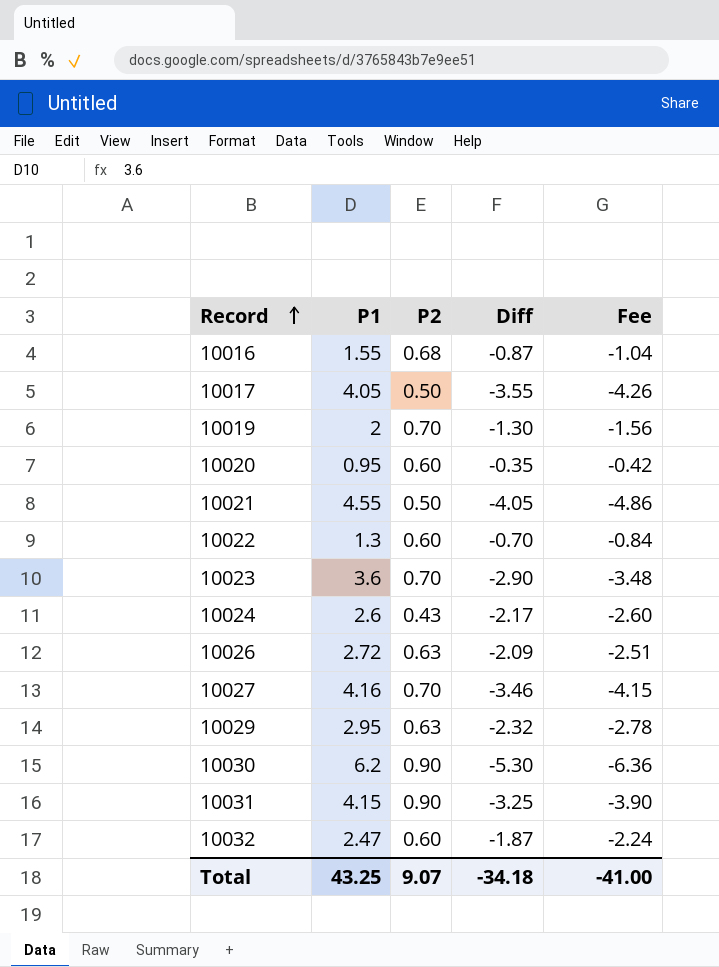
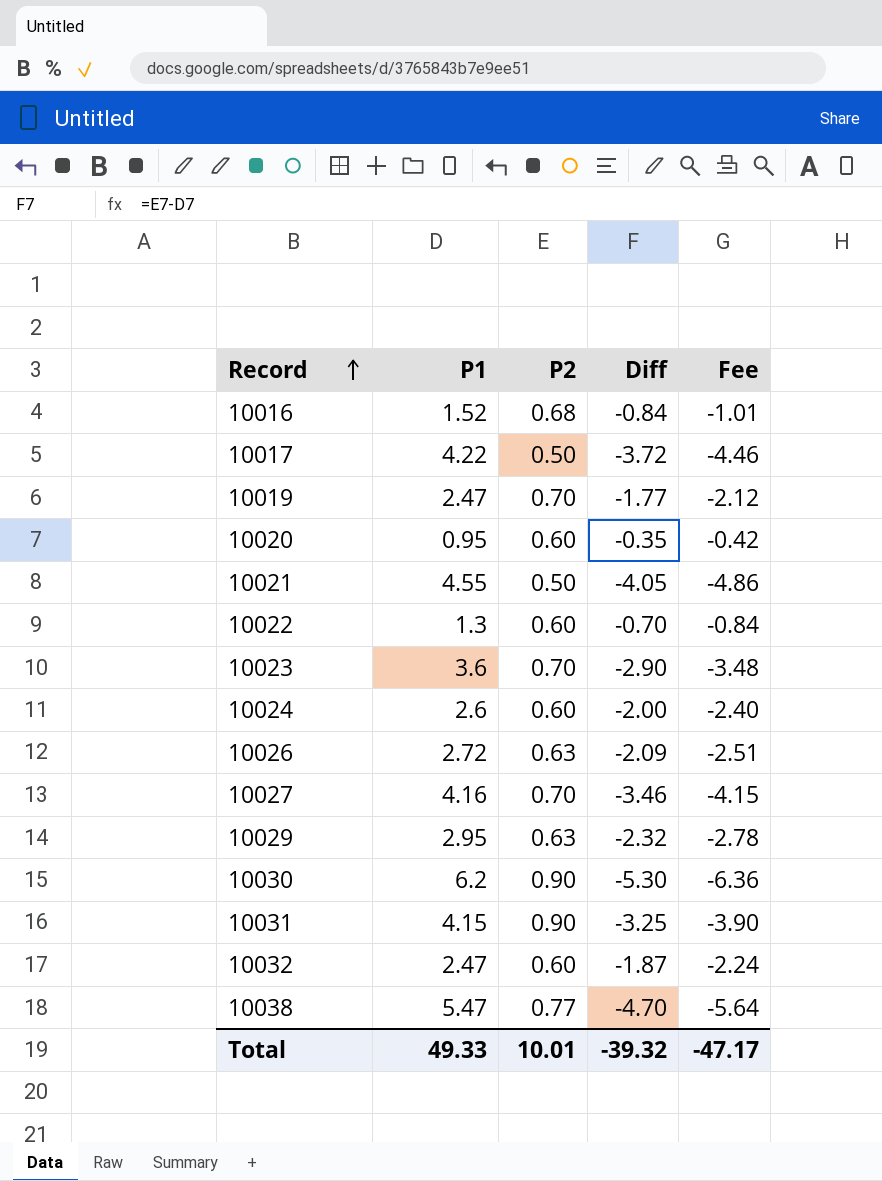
10016 | P1: 1.55 -> 1.52
10016 | Diff: -0.87 -> -0.84
10016 | Fee: -1.04 -> -1.01
10017 | P1: 4.05 -> 4.22
10017 | Diff: -3.55 -> -3.72
10017 | Fee: -4.26 -> -4.46
10019 | P1: 2 -> 2.47
10019 | Diff: -1.30 -> -1.77
10019 | Fee: -1.56 -> -2.12
10024 | P2: 0.43 -> 0.60
10024 | Diff: -2.17 -> -2.00
10024 | Fee: -2.60 -> -2.40
row 10038: none -> 5.47 | 0.77 | -4.70 | -5.64
Total | P1: 43.25 -> 49.33
Total | P2: 9.07 -> 10.01
Total | Diff: -34.18 -> -39.32
Total | Fee: -41.00 -> -47.17

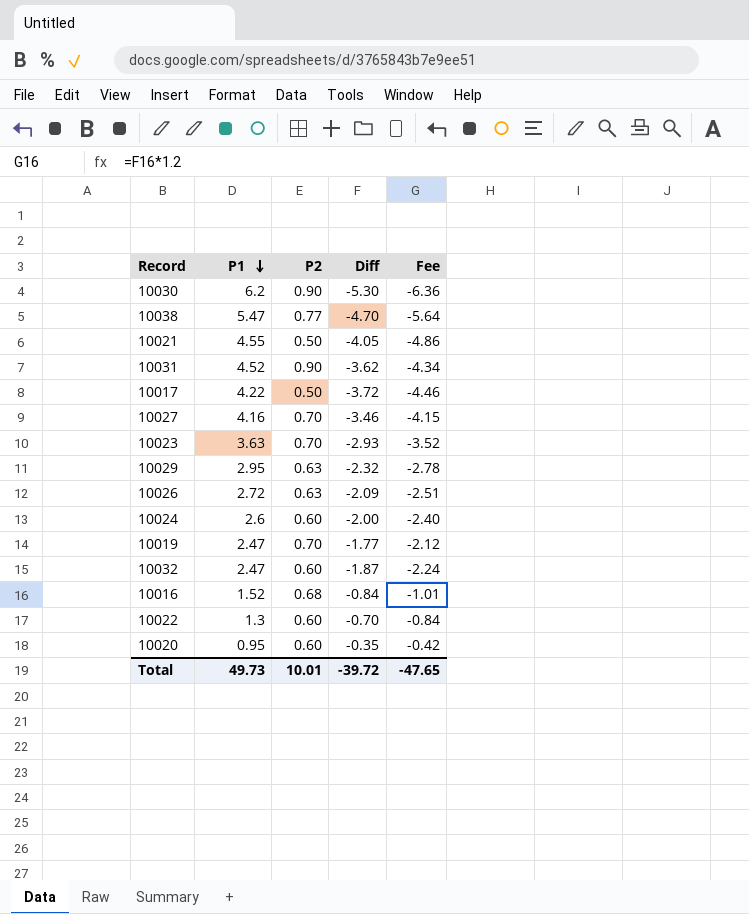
row order: Record ascending -> P1 descending
10031 | P1: 4.15 -> 4.52
10031 | Diff: -3.25 -> -3.62
10031 | Fee: -3.90 -> -4.34
10023 | P1: 3.6 -> 3.63
10023 | Diff: -2.90 -> -2.93
10023 | Fee: -3.48 -> -3.52
Total | P1: 49.33 -> 49.73
Total | Diff: -39.32 -> -39.72
Total | Fee: -47.17 -> -47.65

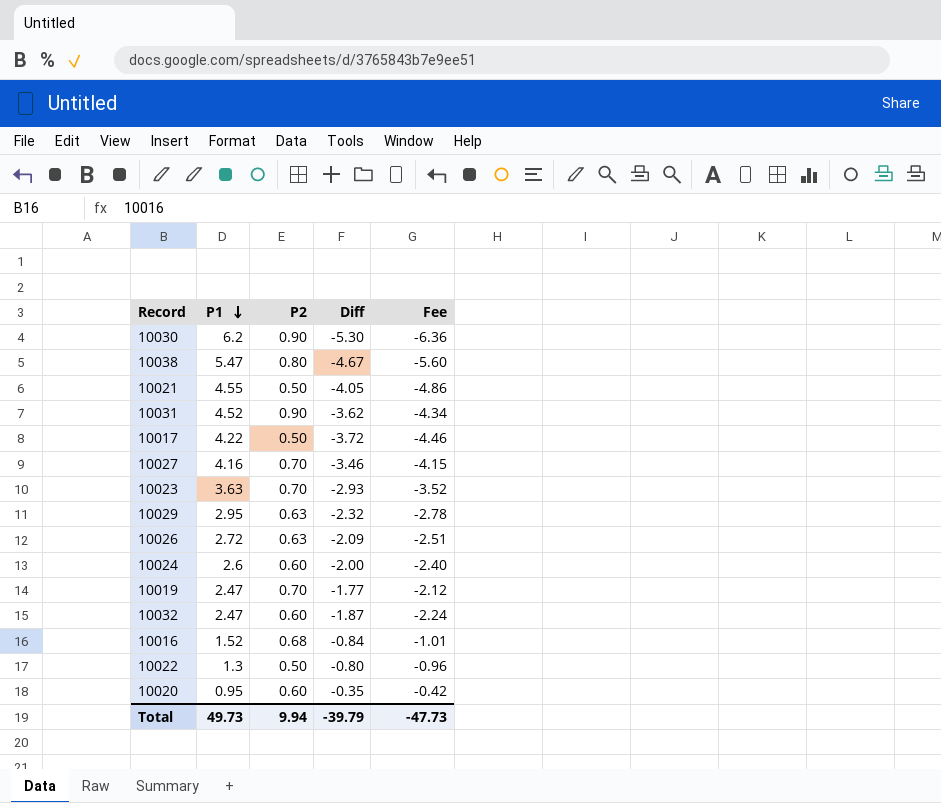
10038 | P2: 0.77 -> 0.80
10038 | Diff: -4.70 -> -4.67
10038 | Fee: -5.64 -> -5.60
10022 | P2: 0.60 -> 0.50
10022 | Diff: -0.70 -> -0.80
10022 | Fee: -0.84 -> -0.96
Total | P2: 10.01 -> 9.94
Total | Diff: -39.72 -> -39.79
Total | Fee: -47.65 -> -47.73

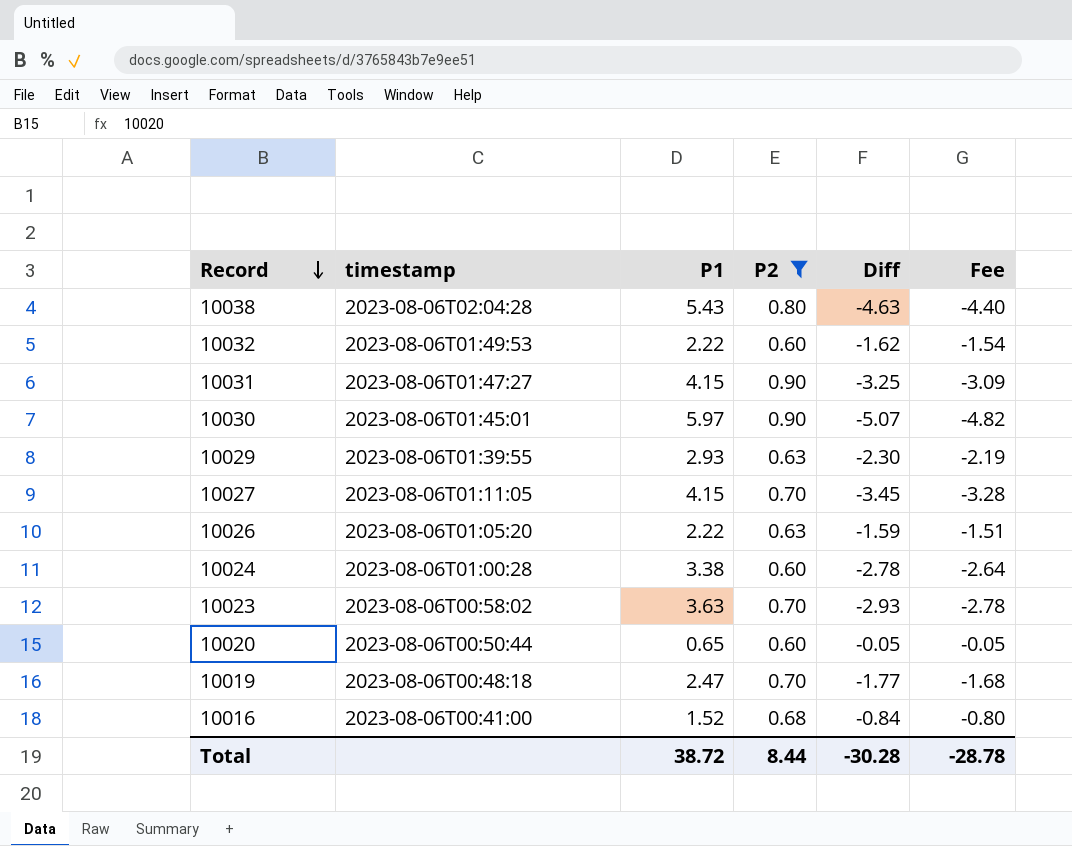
filter: none -> P2 != 0.50
row order: P1 descending -> Record descending
column timestamp | position: none -> 2
column Fee | formula: [Diff] * 1.2 -> [Diff] * 0.95
10038 | P1: 5.47 -> 5.43
10038 | Diff: -4.67 -> -4.63
10032 | P1: 2.47 -> 2.22
10032 | Diff: -1.87 -> -1.62
10031 | P1: 4.52 -> 4.15
10031 | Diff: -3.62 -> -3.25
10030 | P1: 6.2 -> 5.97
10030 | Diff: -5.30 -> -5.07
10029 | P1: 2.95 -> 2.93
10029 | Diff: -2.32 -> -2.30
10027 | P1: 4.16 -> 4.15
10027 | Diff: -3.46 -> -3.45
10026 | P1: 2.72 -> 2.22
10026 | Diff: -2.09 -> -1.59
10024 | P1: 2.6 -> 3.38
10024 | Diff: -2.00 -> -2.78
10020 | P1: 0.95 -> 0.65
10020 | Diff: -0.35 -> -0.05
Total | P1: 49.73 -> 38.72
Total | P2: 9.94 -> 8.44
Total | Diff: -39.79 -> -30.28
Total | Fee: -47.73 -> -28.78

